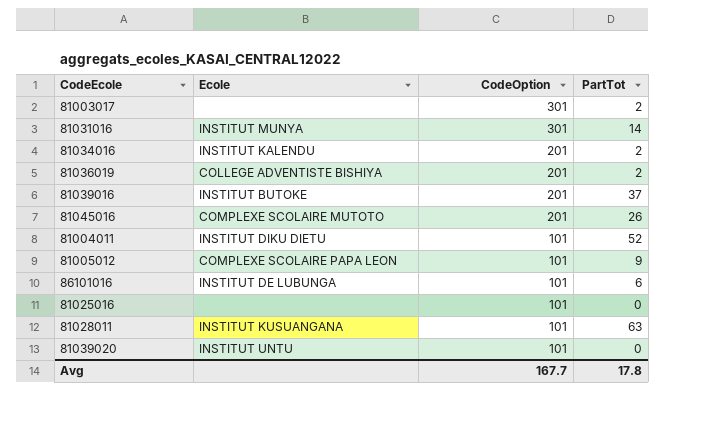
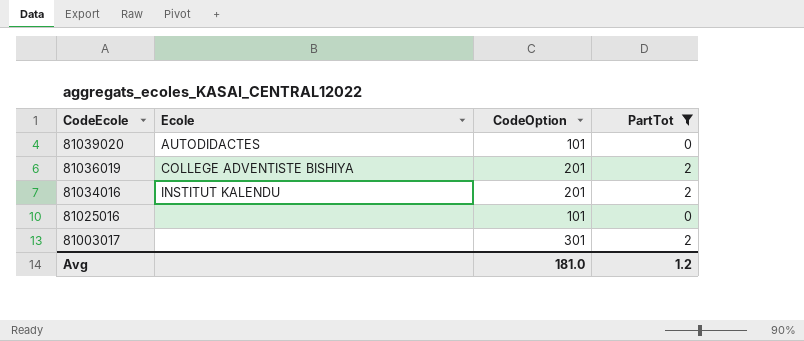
filter: none -> PartTot <= 2
row order: CodeOption descending -> CodeEcole descending
81039020 | Ecole: INSTITUT UNTU -> AUTODIDACTES
Avg | CodeOption: 167.7 -> 181.0
Avg | PartTot: 17.8 -> 1.2

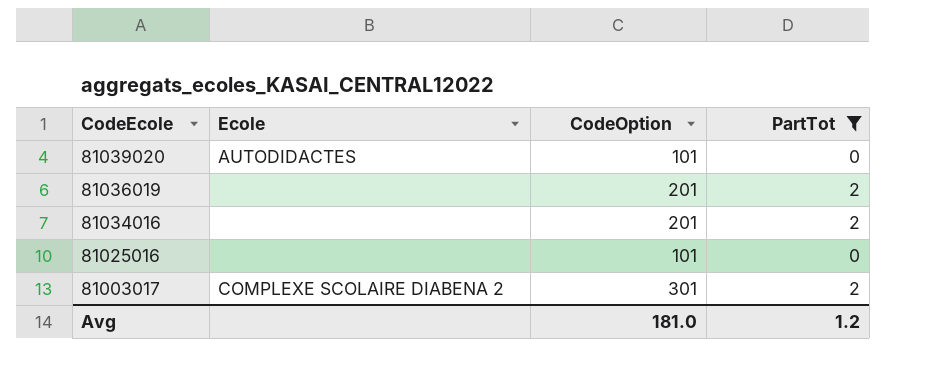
81036019 | Ecole: COLLEGE ADVENTISTE BISHIYA -> none
81034016 | Ecole: INSTITUT KALENDU -> none
81003017 | Ecole: none -> COMPLEXE SCOLAIRE DIABENA 2

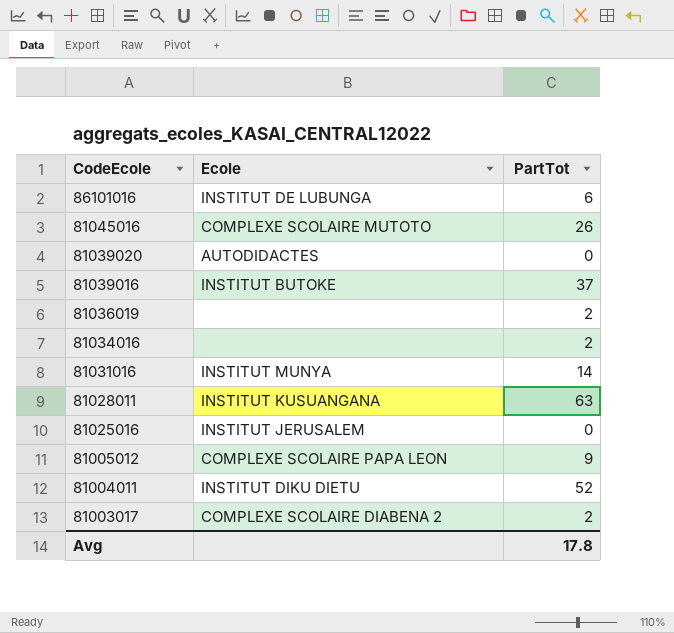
filter: PartTot <= 2 -> none
column CodeOption | position: 3 -> none
81025016 | Ecole: none -> INSTITUT JERUSALEM
Avg | PartTot: 1.2 -> 17.8

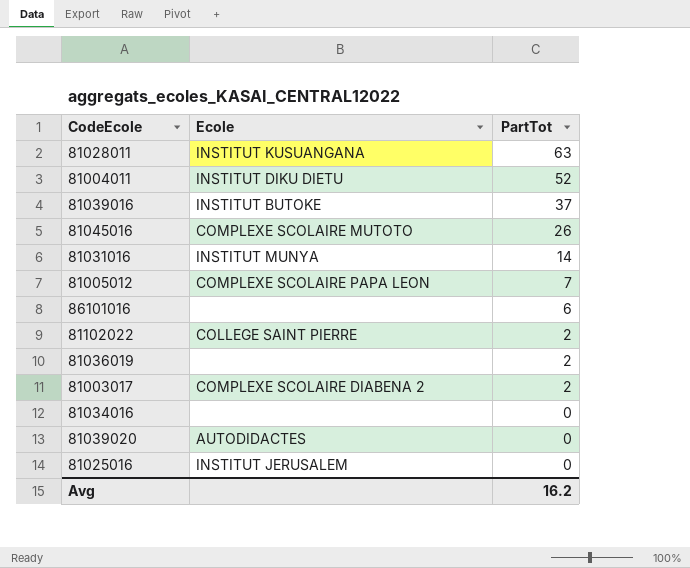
row order: CodeEcole descending -> PartTot descending
81005012 | PartTot: 9 -> 7
86101016 | Ecole: INSTITUT DE LUBUNGA -> none
row 81102022: none -> COLLEGE SAINT PIERRE | 2
81034016 | PartTot: 2 -> 0
Avg | PartTot: 17.8 -> 16.2

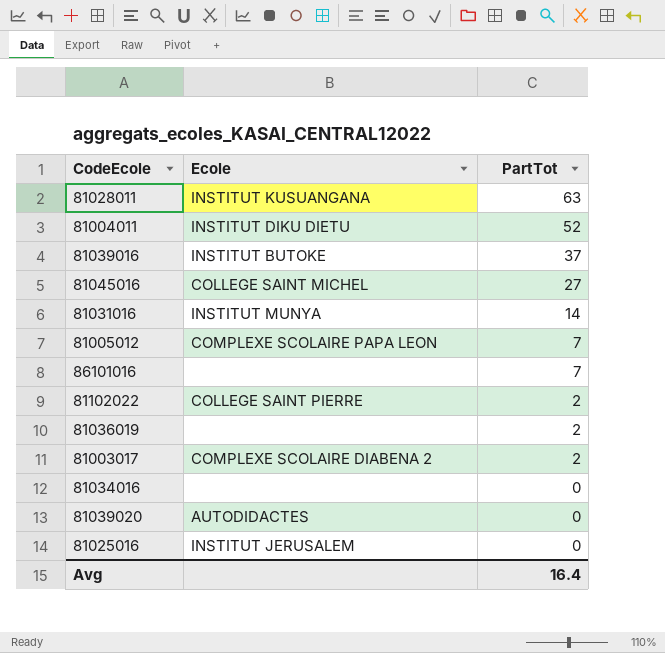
81045016 | Ecole: COMPLEXE SCOLAIRE MUTOTO -> COLLEGE SAINT MICHEL
81045016 | PartTot: 26 -> 27
86101016 | PartTot: 6 -> 7
Avg | PartTot: 16.2 -> 16.4

